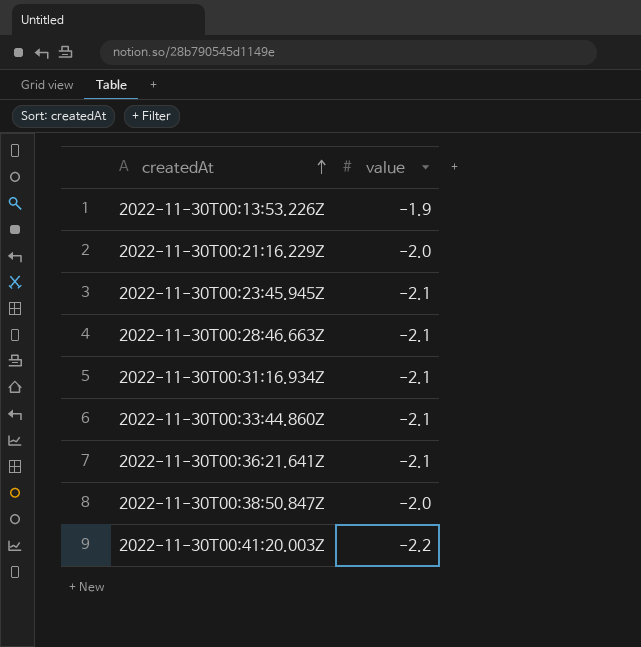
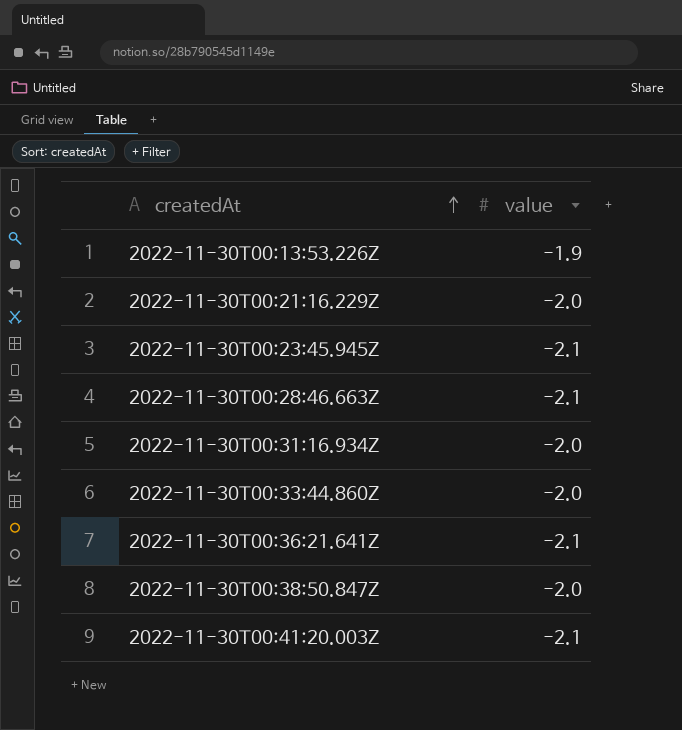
2022-11-30T00:31:16.934Z | value: -2.1 -> -2.0
2022-11-30T00:33:44.860Z | value: -2.1 -> -2.0
2022-11-30T00:41:20.003Z | value: -2.2 -> -2.1

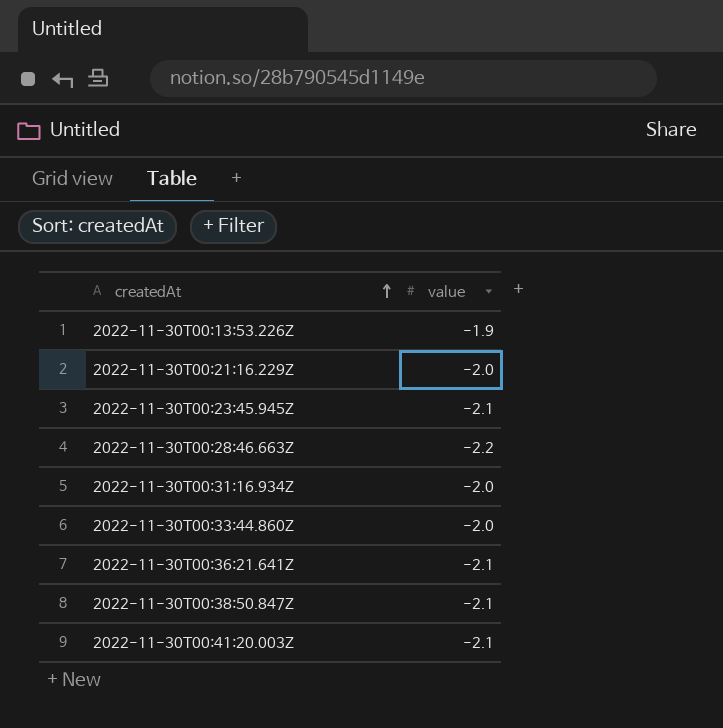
2022-11-30T00:28:46.663Z | value: -2.1 -> -2.2
2022-11-30T00:38:50.847Z | value: -2.0 -> -2.1

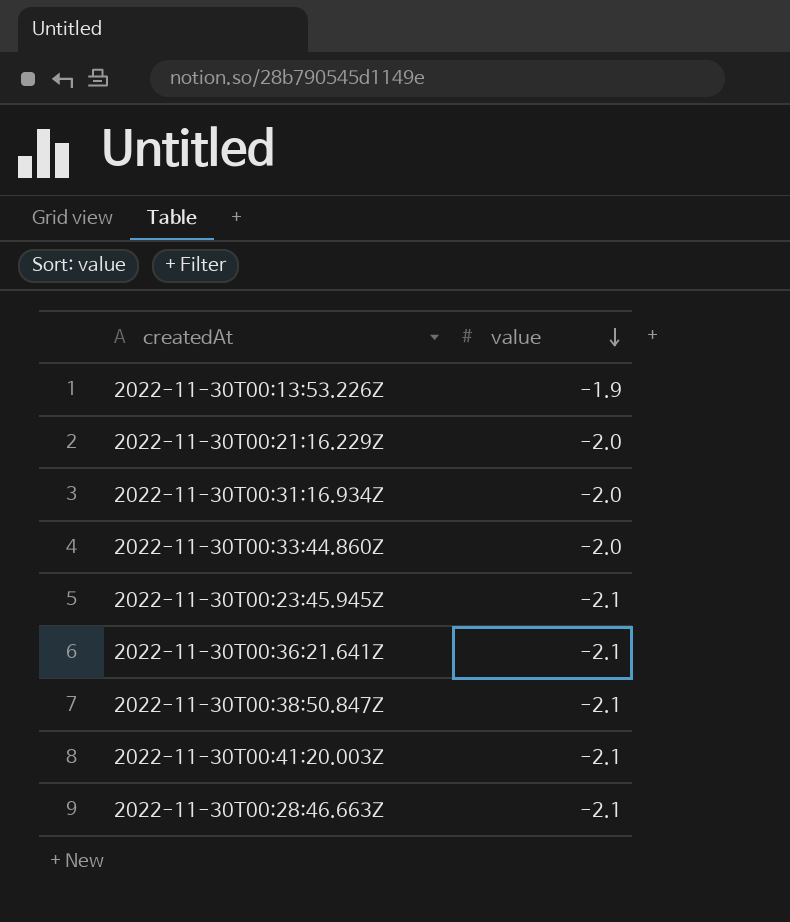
row order: createdAt ascending -> value descending
2022-11-30T00:28:46.663Z | value: -2.2 -> -2.1

